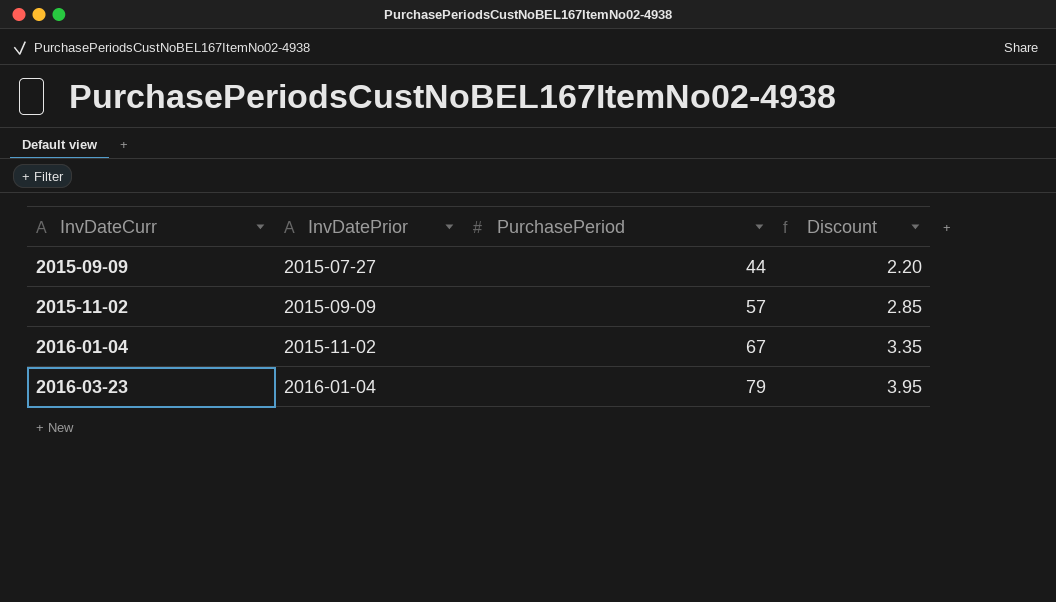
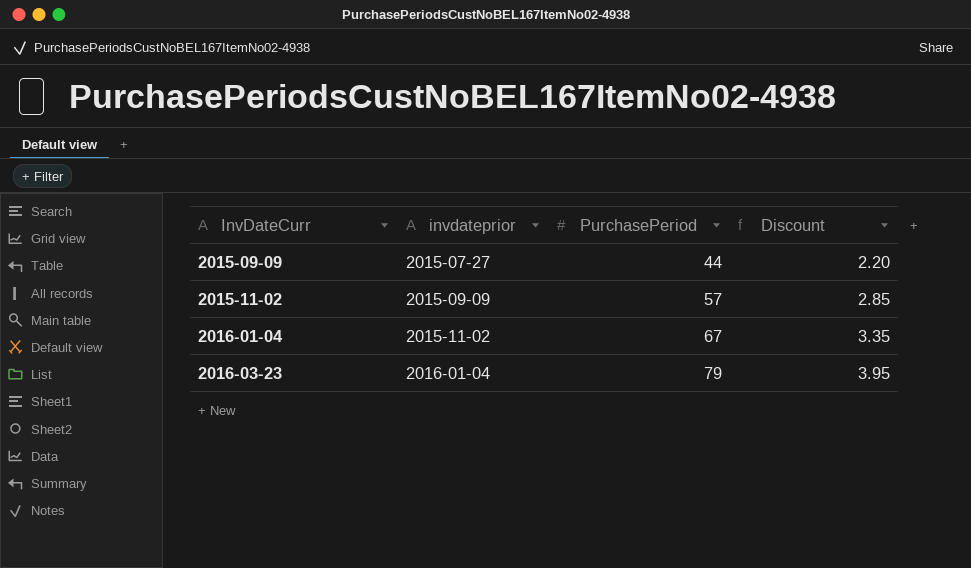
column name: InvDatePrior -> invdateprior

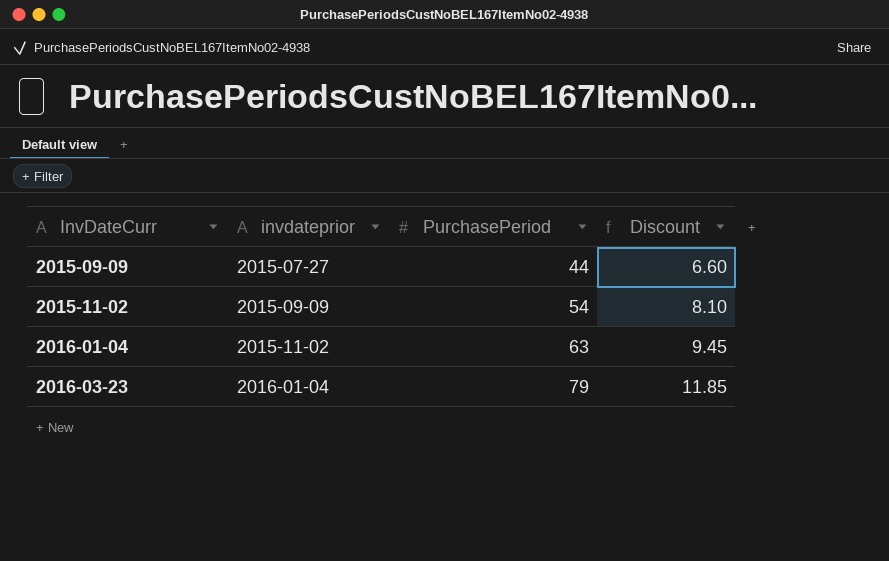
column Discount | formula: [PurchasePeriod] * 0.05 -> [PurchasePeriod] * 0.15
2015-11-02 | PurchasePeriod: 57 -> 54
2016-01-04 | PurchasePeriod: 67 -> 63

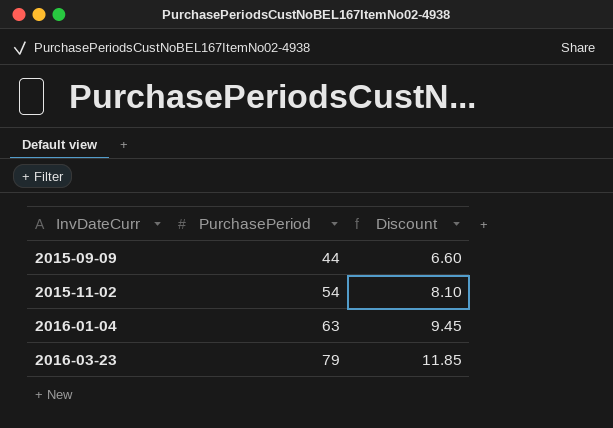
column invdateprior | position: 2 -> none

